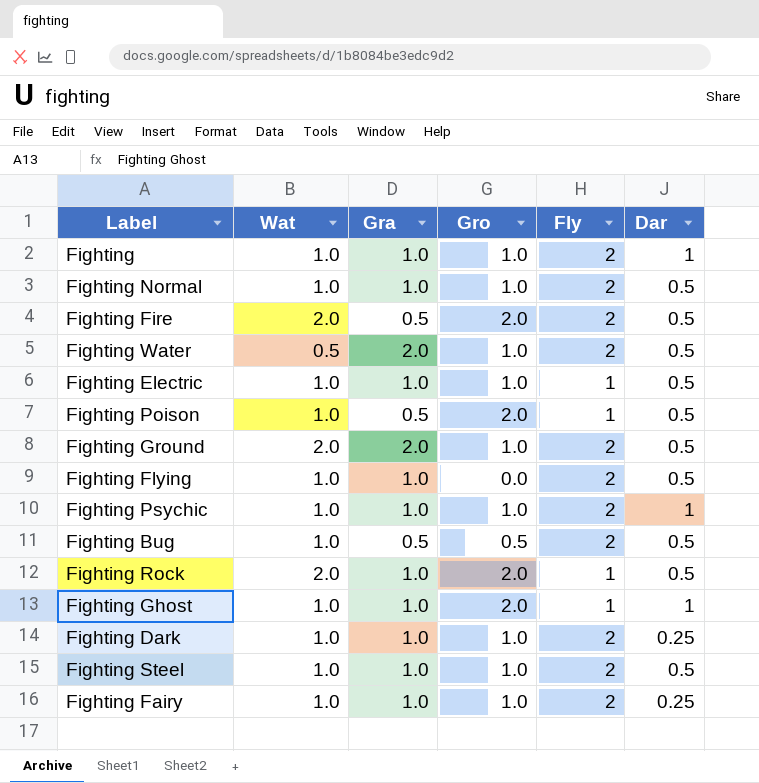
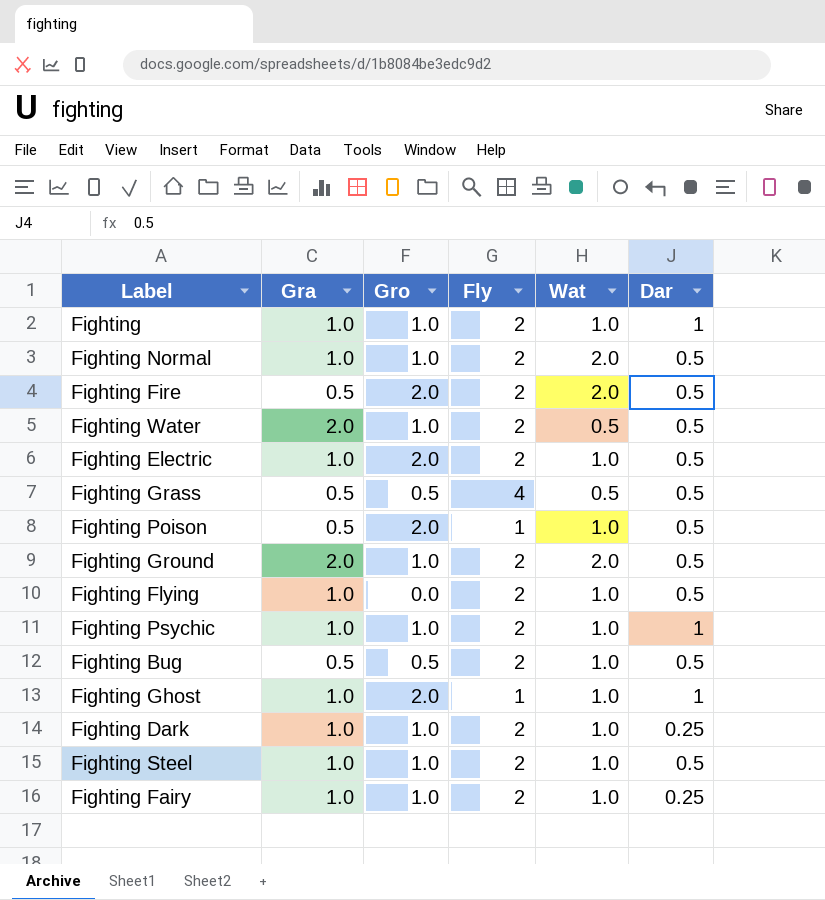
column Wat | position: 2 -> 5
row Fighting Rock: 2.0 | 1.0 | 2.0 | 1 | 0.5 -> none
Fighting Normal | Wat: 1.0 -> 2.0
Fighting Electric | Gro: 1.0 -> 2.0
Fighting Electric | Fly: 1 -> 2
row Fighting Grass: none -> 0.5 | 0.5 | 4 | 0.5 | 0.5

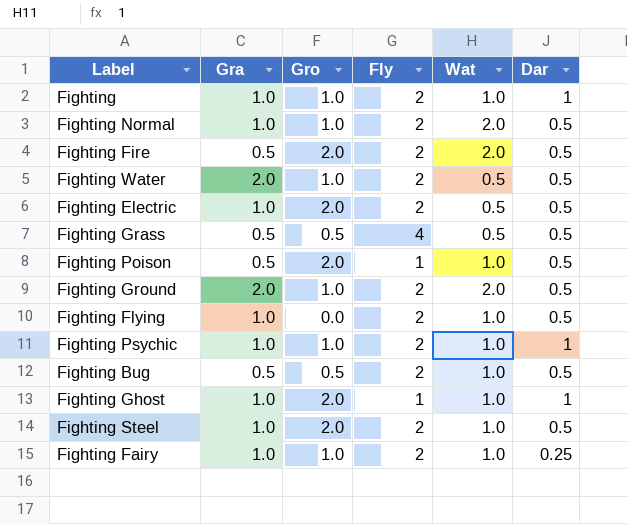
row Fighting Dark: 1.0 | 1.0 | 2 | 1.0 | 0.25 -> none
Fighting Electric | Wat: 1.0 -> 0.5
Fighting Steel | Gro: 1.0 -> 2.0

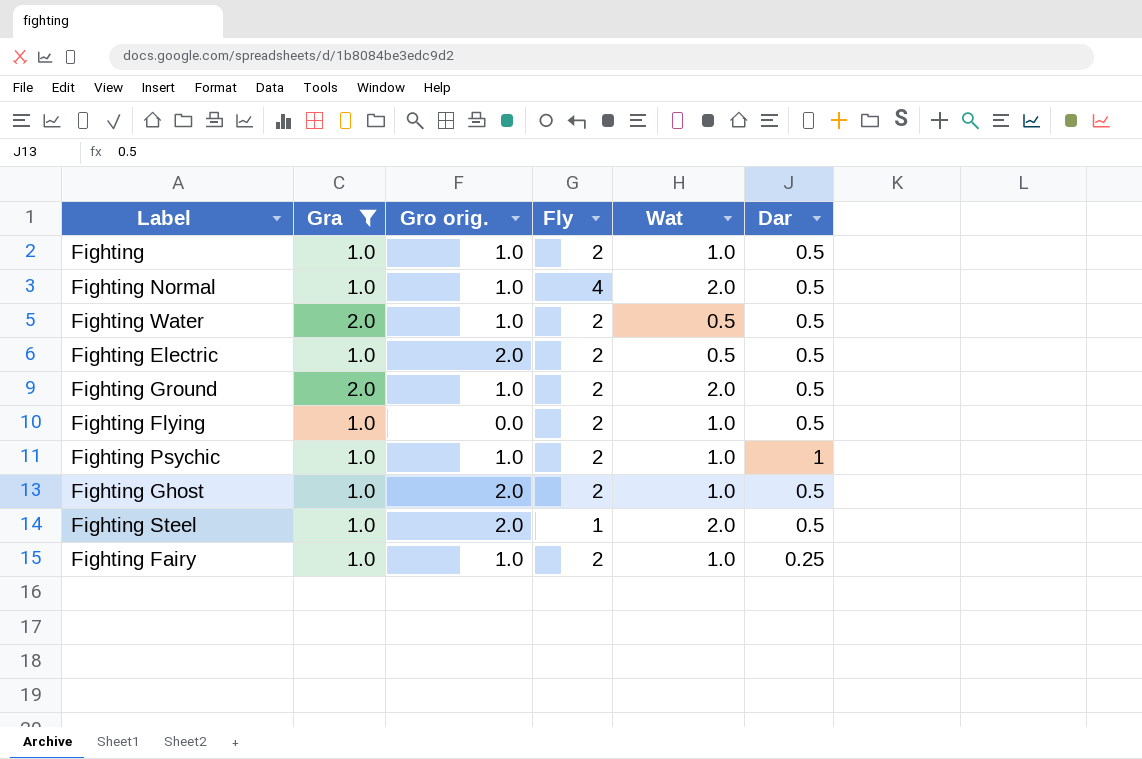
filter: none -> Gra != 0.5
column name: Gro -> Gro orig.
Fighting | Dar: 1 -> 0.5
Fighting Normal | Fly: 2 -> 4
Fighting Ghost | Fly: 1 -> 2
Fighting Ghost | Dar: 1 -> 0.5
Fighting Steel | Fly: 2 -> 1
Fighting Steel | Wat: 1.0 -> 2.0

